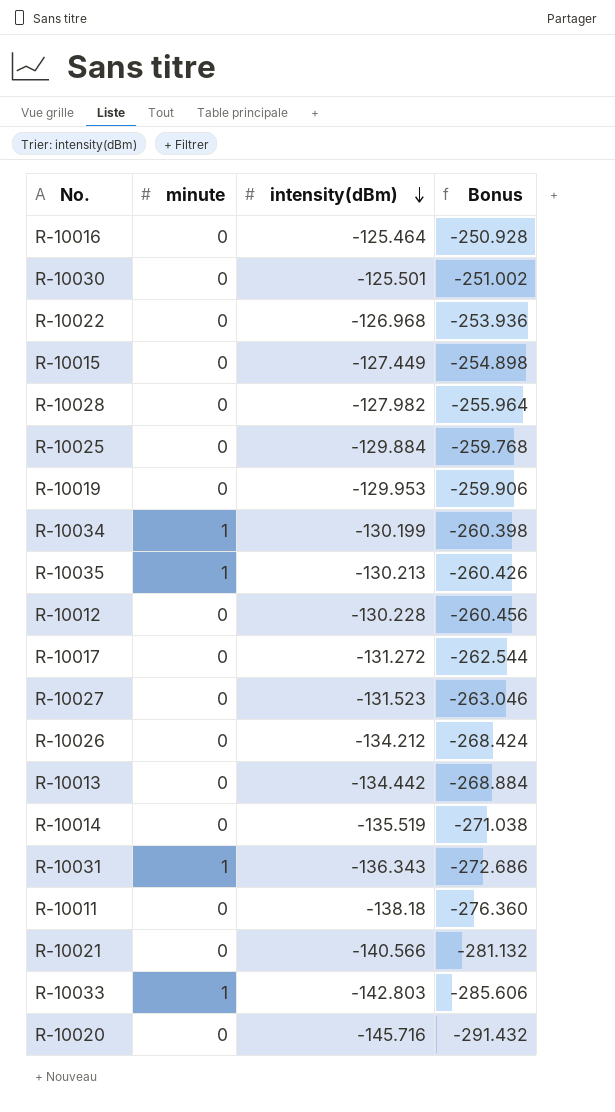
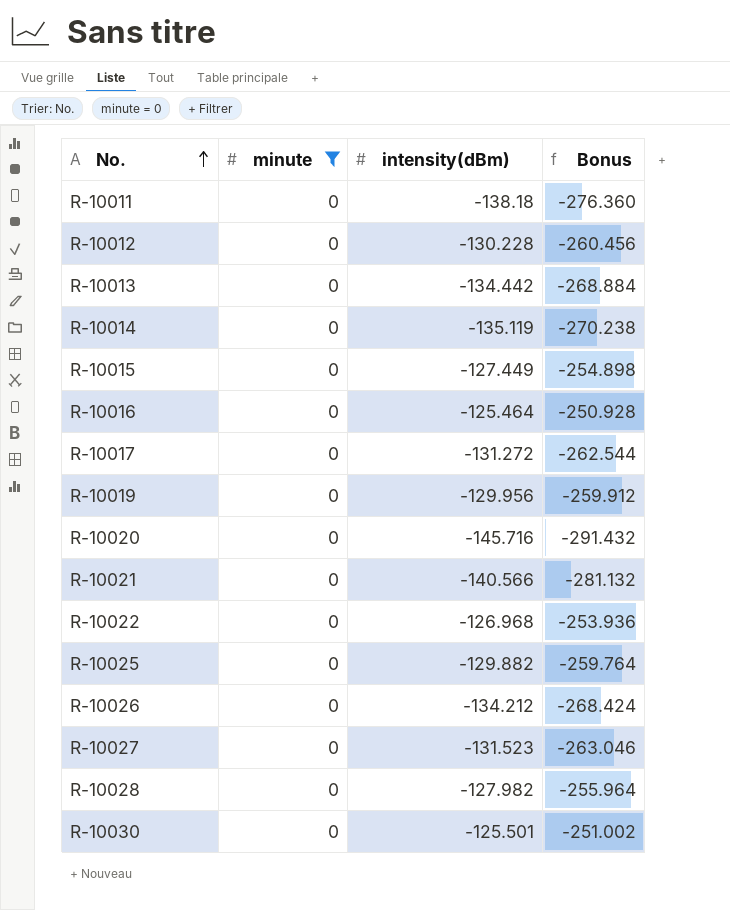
filter: none -> minute = 0
row order: intensity(dBm) descending -> No. ascending
R-10014 | intensity(dBm): -135.519 -> -135.119
R-10014 | Bonus: -271.038 -> -270.238
R-10019 | intensity(dBm): -129.953 -> -129.956
R-10019 | Bonus: -259.906 -> -259.912
R-10025 | intensity(dBm): -129.884 -> -129.882
R-10025 | Bonus: -259.768 -> -259.764

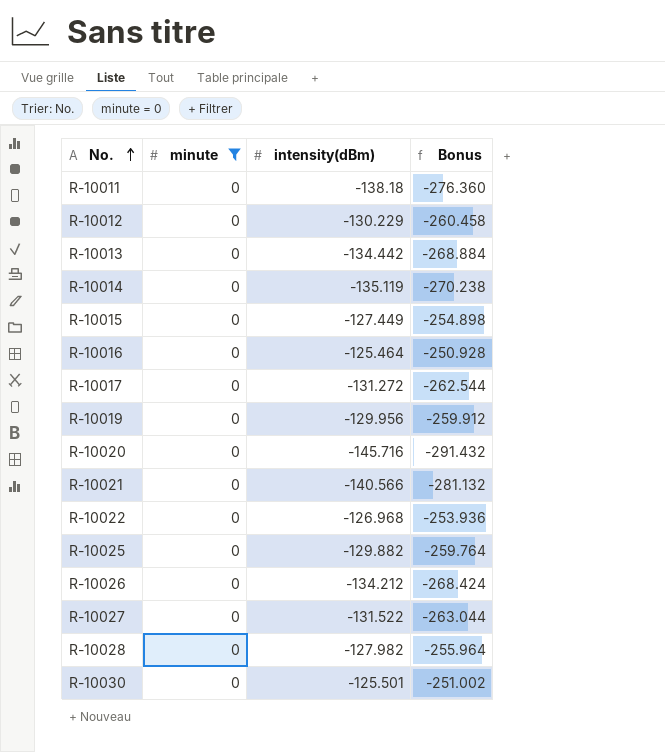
R-10012 | intensity(dBm): -130.228 -> -130.229
R-10012 | Bonus: -260.456 -> -260.458
R-10027 | intensity(dBm): -131.523 -> -131.522
R-10027 | Bonus: -263.046 -> -263.044

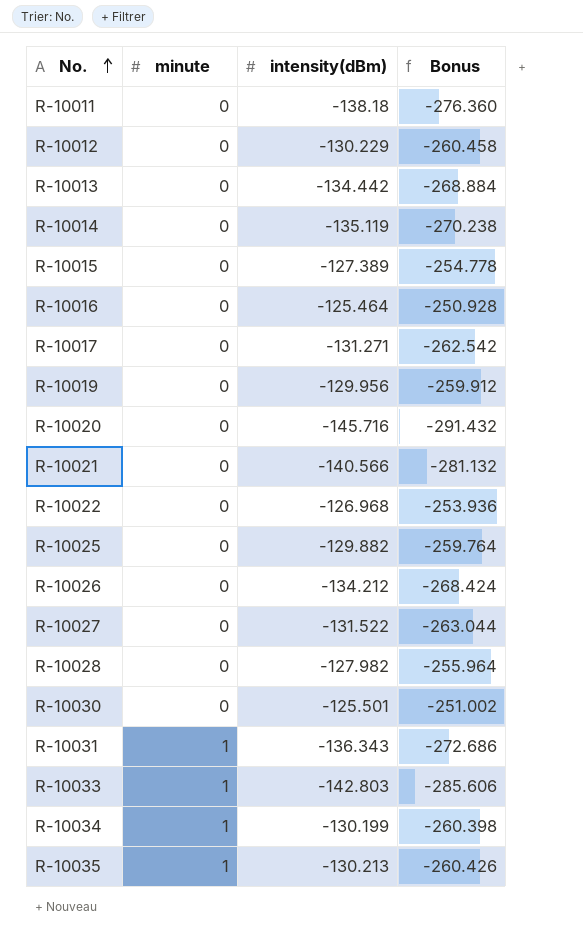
filter: minute = 0 -> none
R-10015 | intensity(dBm): -127.449 -> -127.389
R-10015 | Bonus: -254.898 -> -254.778
R-10017 | intensity(dBm): -131.272 -> -131.271
R-10017 | Bonus: -262.544 -> -262.542

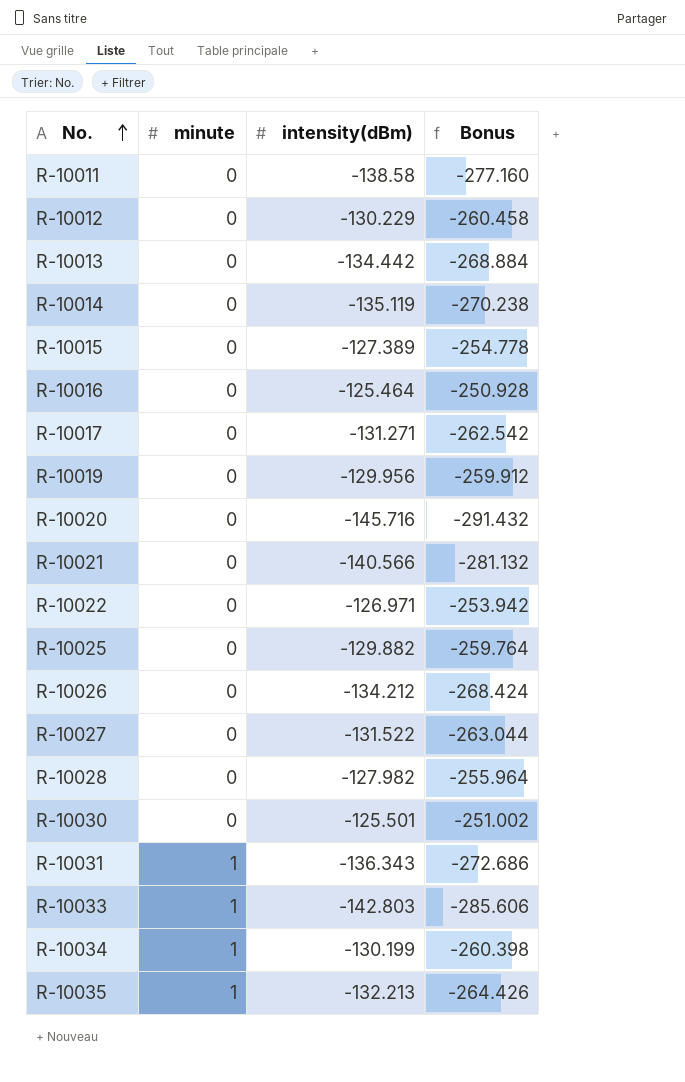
R-10011 | intensity(dBm): -138.18 -> -138.58
R-10011 | Bonus: -276.360 -> -277.160
R-10022 | intensity(dBm): -126.968 -> -126.971
R-10022 | Bonus: -253.936 -> -253.942
R-10035 | intensity(dBm): -130.213 -> -132.213
R-10035 | Bonus: -260.426 -> -264.426

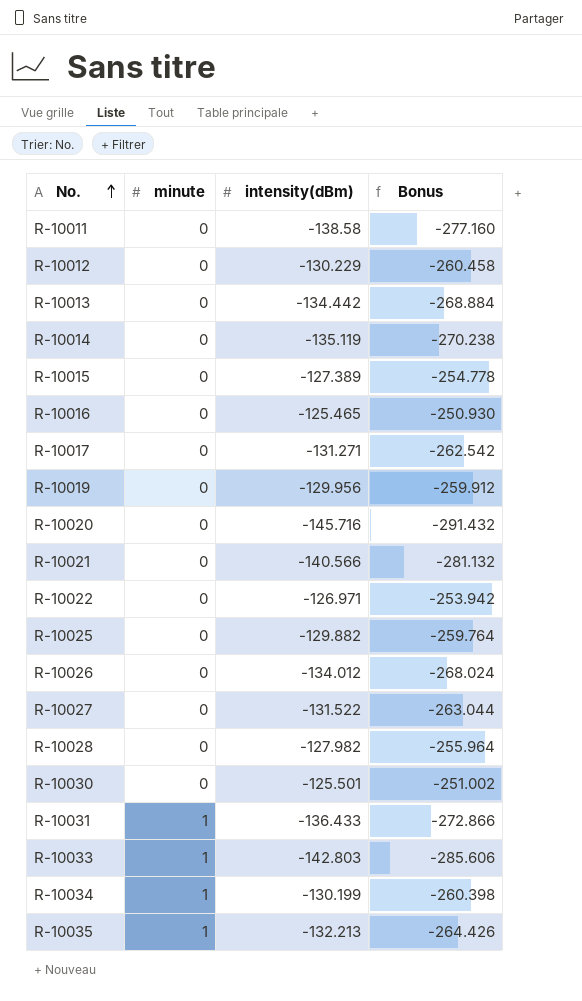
R-10016 | intensity(dBm): -125.464 -> -125.465
R-10016 | Bonus: -250.928 -> -250.930
R-10026 | intensity(dBm): -134.212 -> -134.012
R-10026 | Bonus: -268.424 -> -268.024
R-10031 | intensity(dBm): -136.343 -> -136.433
R-10031 | Bonus: -272.686 -> -272.866

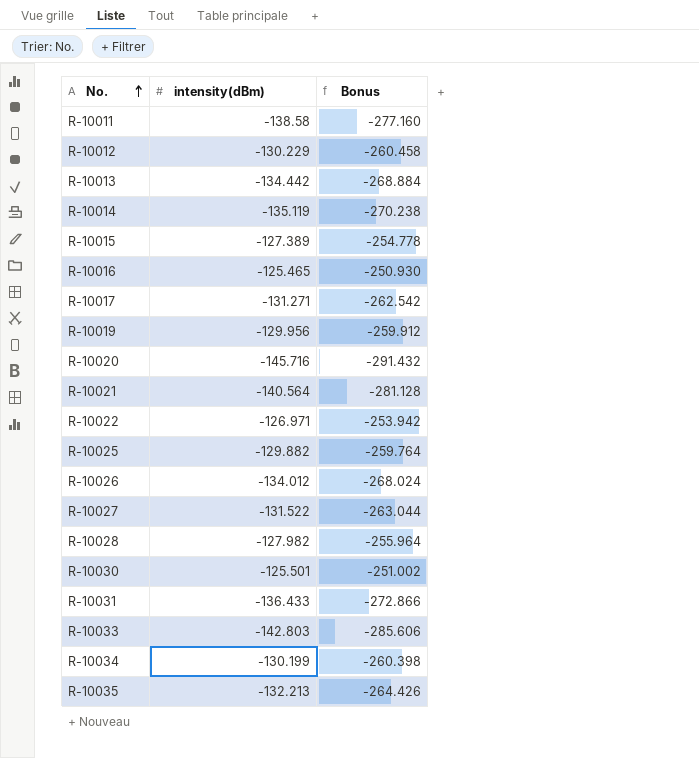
column minute | position: 2 -> none
R-10021 | intensity(dBm): -140.566 -> -140.564
R-10021 | Bonus: -281.132 -> -281.128

